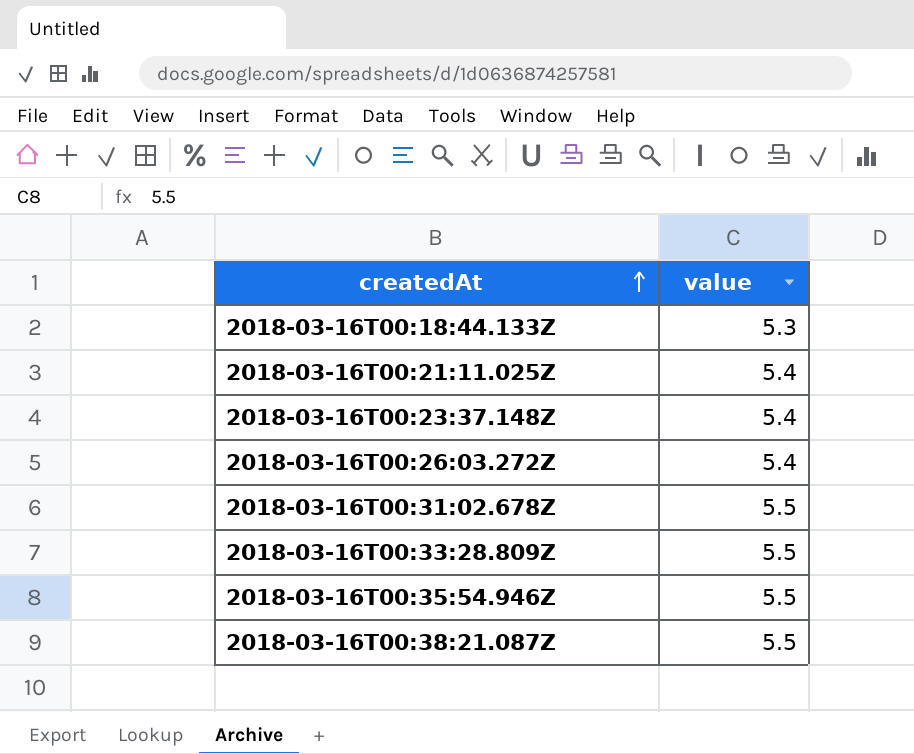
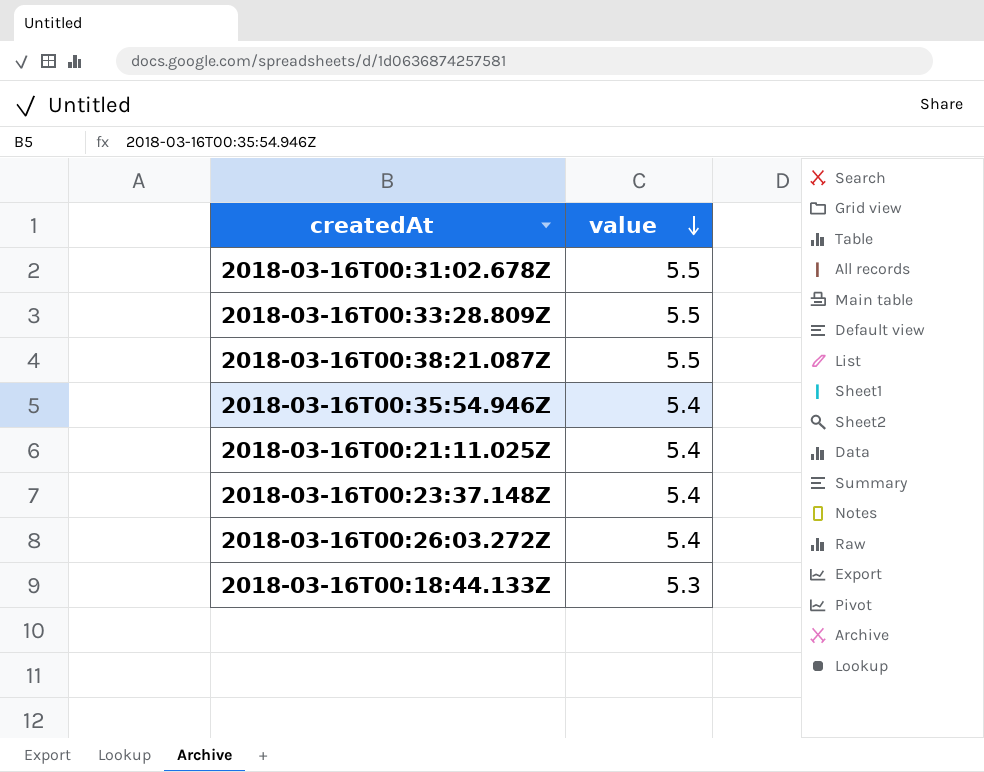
row order: createdAt ascending -> value descending
2018-03-16T00:35:54.946Z | value: 5.5 -> 5.4

